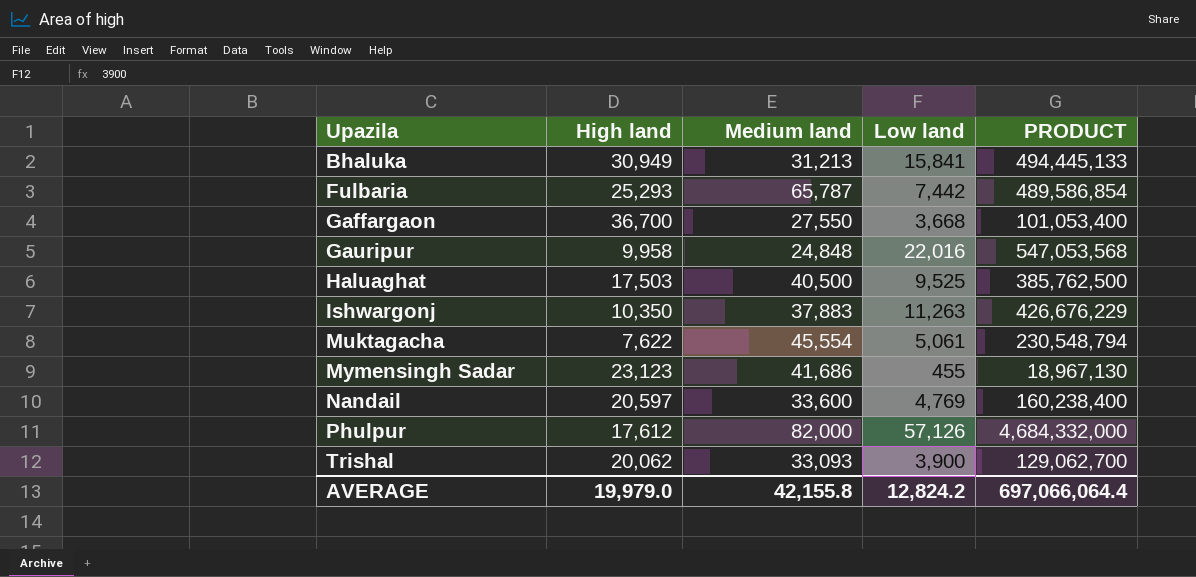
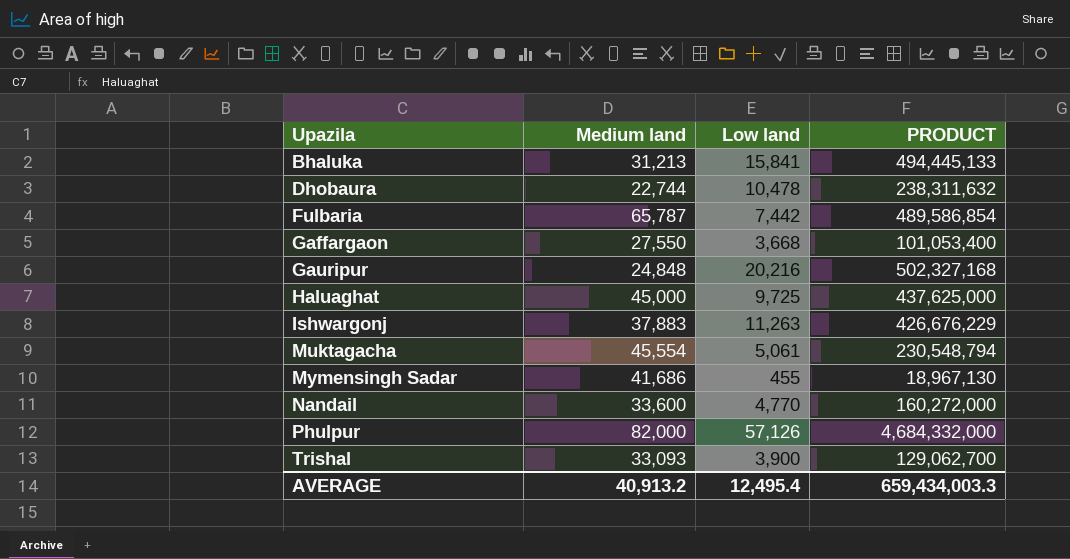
column High land | position: 2 -> none
row Dhobaura: none -> 22,744 | 10,478 | 238,311,632
Gauripur | Low land: 22,016 -> 20,216
Gauripur | PRODUCT: 547,053,568 -> 502,327,168
Haluaghat | Medium land: 40,500 -> 45,000
Haluaghat | Low land: 9,525 -> 9,725
Haluaghat | PRODUCT: 385,762,500 -> 437,625,000
Nandail | Low land: 4,769 -> 4,770
Nandail | PRODUCT: 160,238,400 -> 160,272,000
AVERAGE | Medium land: 42,155.8 -> 40,913.2
AVERAGE | Low land: 12,824.2 -> 12,495.4
AVERAGE | PRODUCT: 697,066,064.4 -> 659,434,003.3

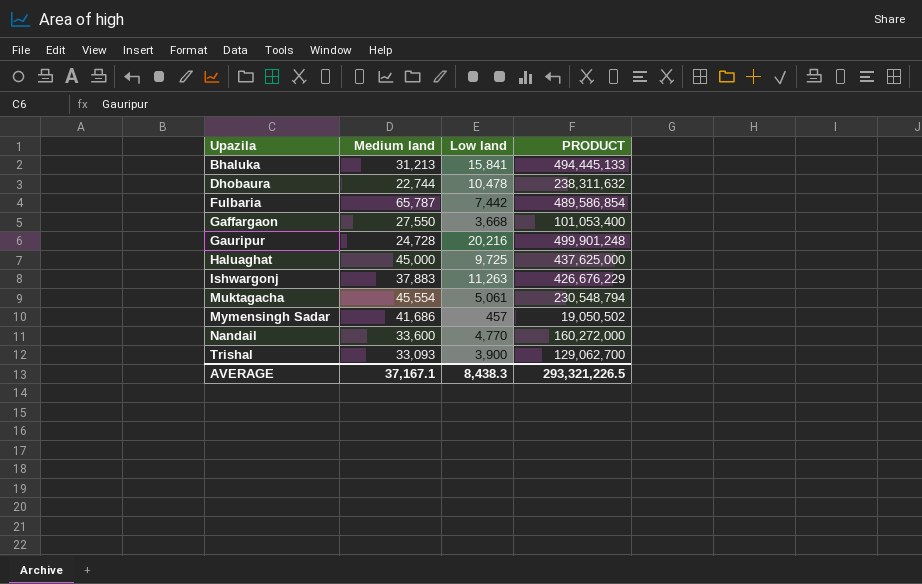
row Phulpur: 82,000 | 57,126 | 4,684,332,000 -> none
Gauripur | Medium land: 24,848 -> 24,728
Gauripur | PRODUCT: 502,327,168 -> 499,901,248
Mymensingh Sadar | Low land: 455 -> 457
Mymensingh Sadar | PRODUCT: 18,967,130 -> 19,050,502
AVERAGE | Medium land: 40,913.2 -> 37,167.1
AVERAGE | Low land: 12,495.4 -> 8,438.3
AVERAGE | PRODUCT: 659,434,003.3 -> 293,321,226.5

